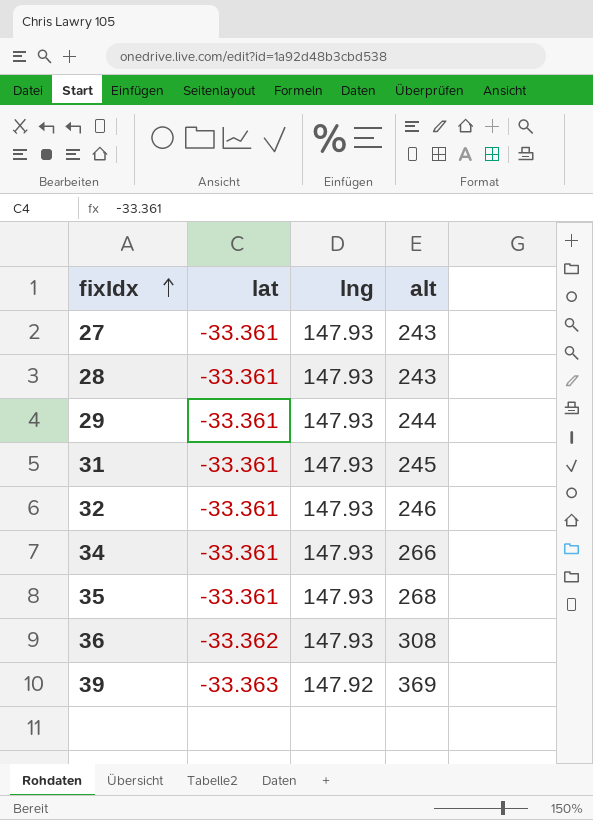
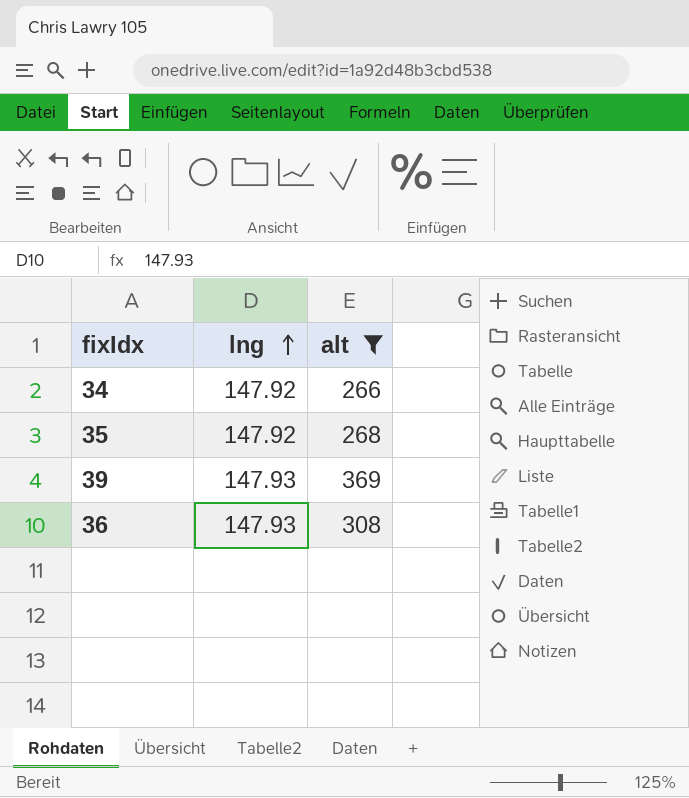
filter: none -> alt >= 266
row order: fixIdx ascending -> lng ascending
column lat | position: 2 -> none
34 | lng: 147.93 -> 147.92
35 | lng: 147.93 -> 147.92
39 | lng: 147.92 -> 147.93

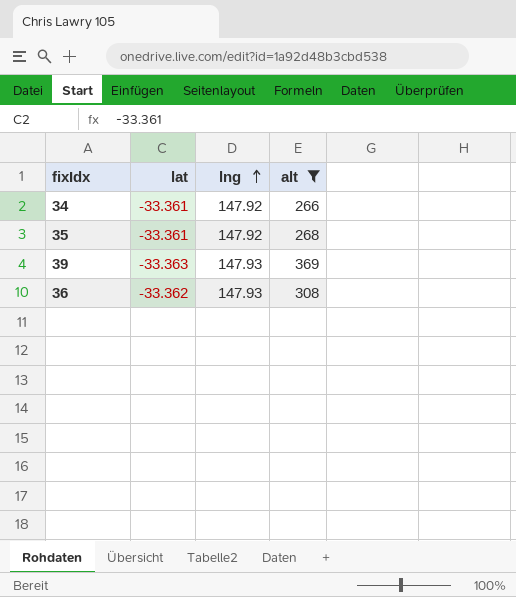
column lat | position: none -> 2

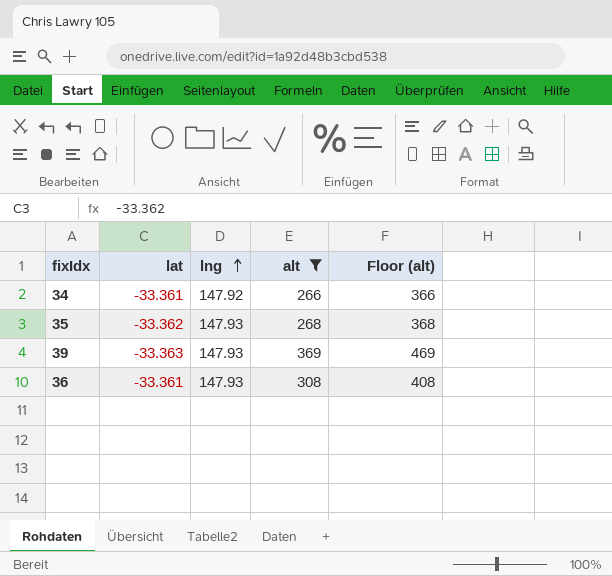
column Floor (alt) | formula: none -> [alt] + 100
35 | lat: -33.361 -> -33.362
35 | lng: 147.92 -> 147.93
36 | lat: -33.362 -> -33.361

